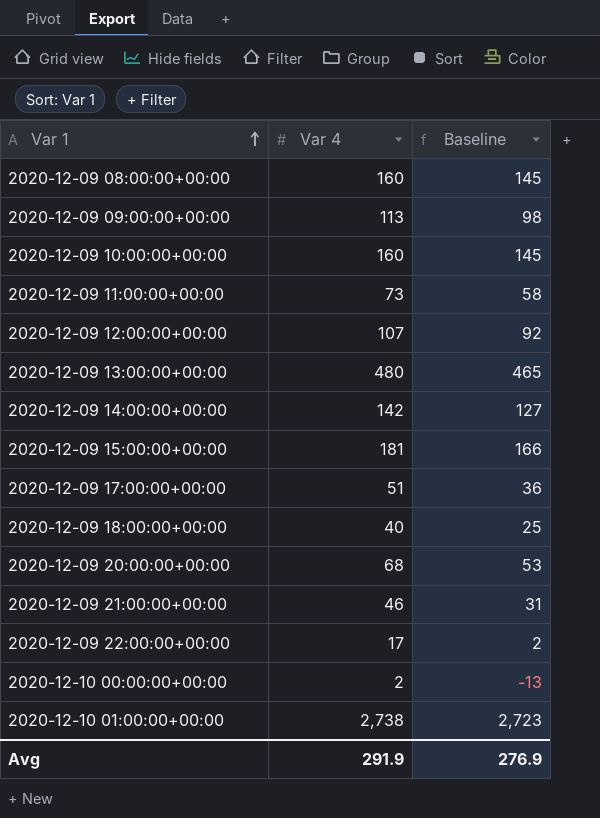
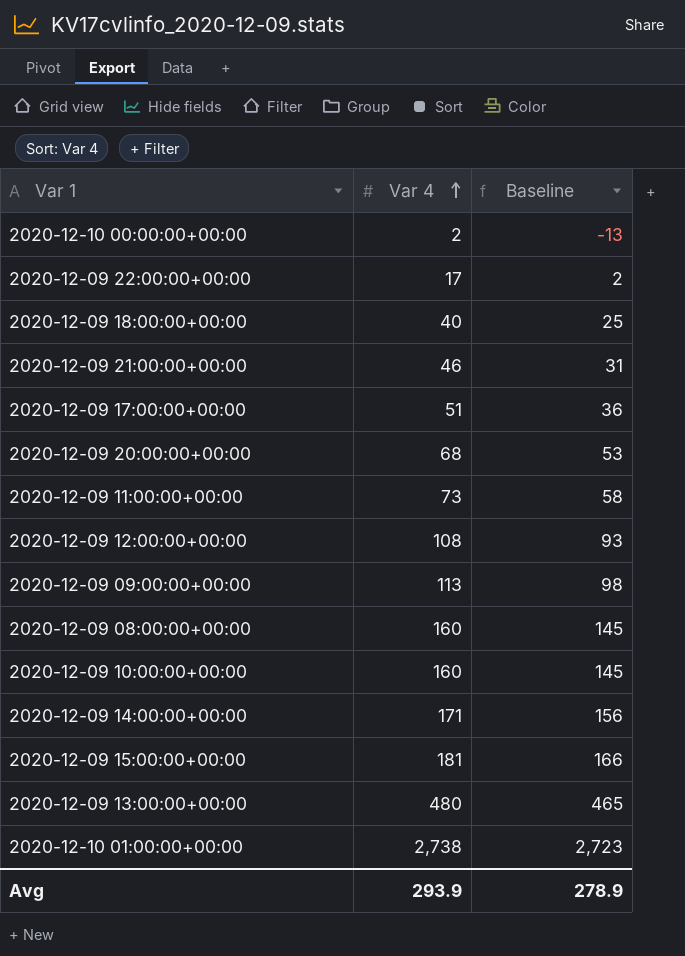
row order: Var 1 ascending -> Var 4 ascending
2020-12-09 12:00:00+00:00 | Var 4: 107 -> 108
2020-12-09 12:00:00+00:00 | Baseline: 92 -> 93
2020-12-09 14:00:00+00:00 | Var 4: 142 -> 171
2020-12-09 14:00:00+00:00 | Baseline: 127 -> 156
Avg | Var 4: 291.9 -> 293.9
Avg | Baseline: 276.9 -> 278.9

